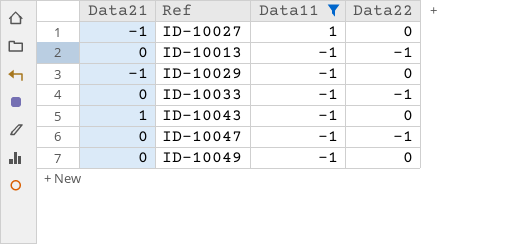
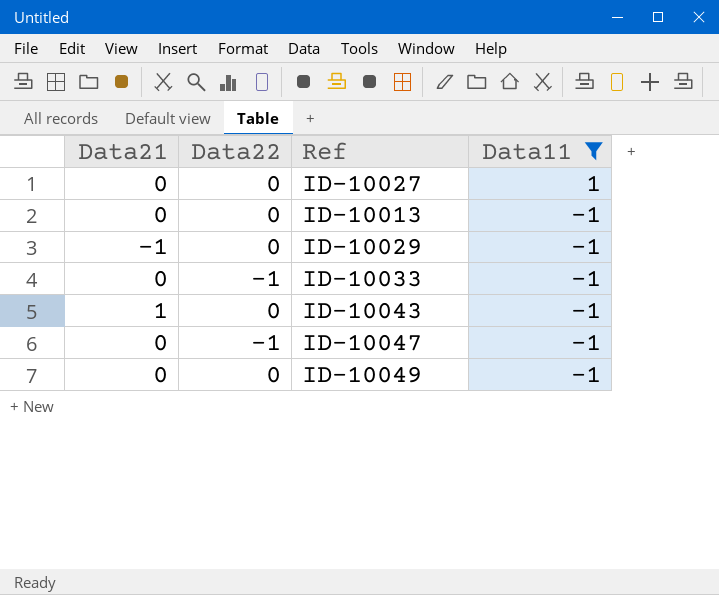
column Data22 | position: 4 -> 2
ID-10027 | Data21: -1 -> 0
ID-10013 | Data22: -1 -> 0

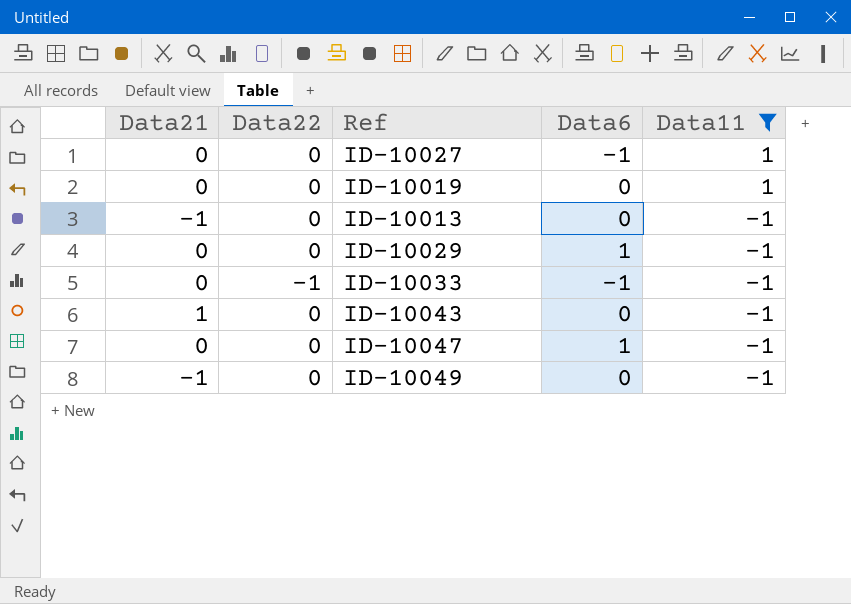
column Data6 | position: none -> 4
row ID-10019: none -> 0 | 0 | 0 | 1
ID-10013 | Data21: 0 -> -1
ID-10029 | Data21: -1 -> 0
ID-10047 | Data22: -1 -> 0
ID-10049 | Data21: 0 -> -1

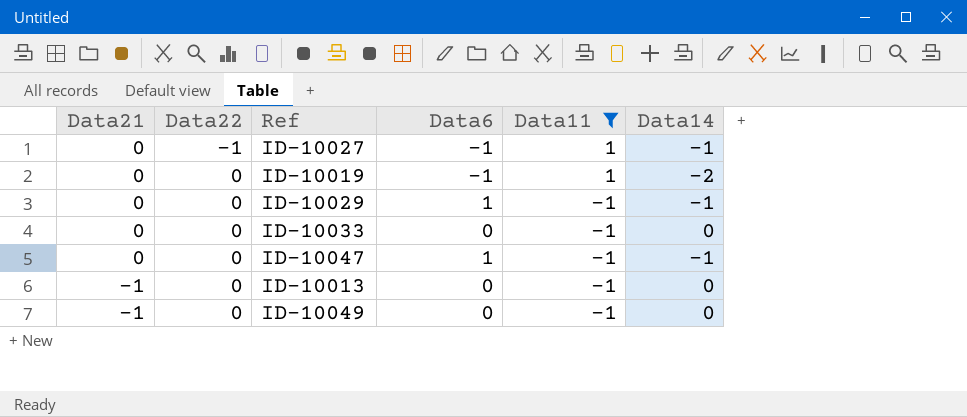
row order: Data11 descending -> Data21 descending
column Data14 | position: none -> 6
row ID-10043: 1 | 0 | 0 | -1 -> none
ID-10027 | Data22: 0 -> -1
ID-10019 | Data6: 0 -> -1
ID-10033 | Data22: -1 -> 0
ID-10033 | Data6: -1 -> 0

